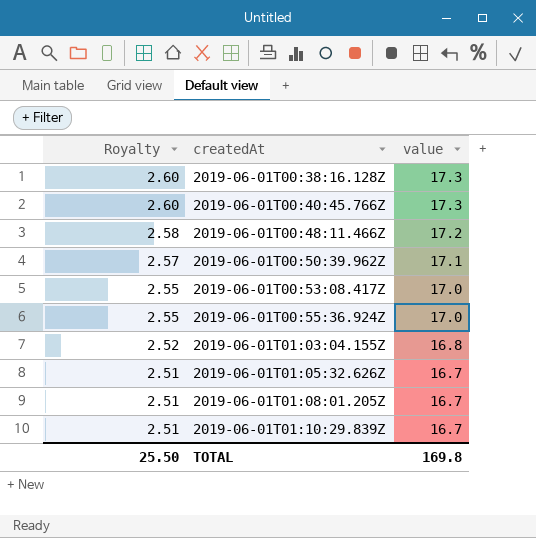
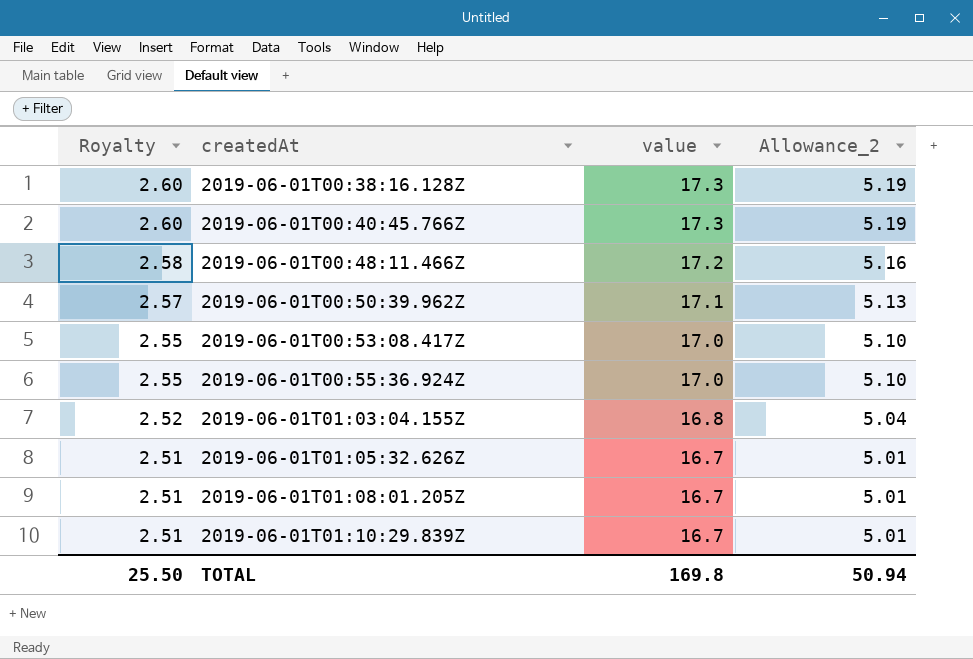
column Allowance_2 | formula: none -> [value] * 0.3

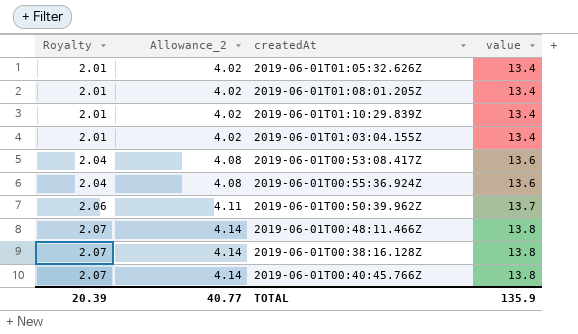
row order: Royalty descending -> Royalty ascending
column Allowance_2 | position: 4 -> 2
2019-06-01T01:05:32.626Z | Royalty: 2.51 -> 2.01
2019-06-01T01:05:32.626Z | Allowance_2: 5.01 -> 4.02
2019-06-01T01:05:32.626Z | value: 16.7 -> 13.4
2019-06-01T01:08:01.205Z | Royalty: 2.51 -> 2.01
2019-06-01T01:08:01.205Z | Allowance_2: 5.01 -> 4.02
2019-06-01T01:08:01.205Z | value: 16.7 -> 13.4
2019-06-01T01:10:29.839Z | Royalty: 2.51 -> 2.01
2019-06-01T01:10:29.839Z | Allowance_2: 5.01 -> 4.02
2019-06-01T01:10:29.839Z | value: 16.7 -> 13.4
2019-06-01T01:03:04.155Z | Royalty: 2.52 -> 2.01
2019-06-01T01:03:04.155Z | Allowance_2: 5.04 -> 4.02
2019-06-01T01:03:04.155Z | value: 16.8 -> 13.4
2019-06-01T00:53:08.417Z | Royalty: 2.55 -> 2.04
2019-06-01T00:53:08.417Z | Allowance_2: 5.10 -> 4.08
2019-06-01T00:53:08.417Z | value: 17.0 -> 13.6
2019-06-01T00:55:36.924Z | Royalty: 2.55 -> 2.04
2019-06-01T00:55:36.924Z | Allowance_2: 5.10 -> 4.08
2019-06-01T00:55:36.924Z | value: 17.0 -> 13.6
2019-06-01T00:50:39.962Z | Royalty: 2.57 -> 2.06
2019-06-01T00:50:39.962Z | Allowance_2: 5.13 -> 4.11
2019-06-01T00:50:39.962Z | value: 17.1 -> 13.7
2019-06-01T00:48:11.466Z | Royalty: 2.58 -> 2.07
2019-06-01T00:48:11.466Z | Allowance_2: 5.16 -> 4.14
2019-06-01T00:48:11.466Z | value: 17.2 -> 13.8
2019-06-01T00:38:16.128Z | Royalty: 2.60 -> 2.07
2019-06-01T00:38:16.128Z | Allowance_2: 5.19 -> 4.14
2019-06-01T00:38:16.128Z | value: 17.3 -> 13.8
2019-06-01T00:40:45.766Z | Royalty: 2.60 -> 2.07
2019-06-01T00:40:45.766Z | Allowance_2: 5.19 -> 4.14
2019-06-01T00:40:45.766Z | value: 17.3 -> 13.8
TOTAL | Royalty: 25.50 -> 20.39
TOTAL | Allowance_2: 50.94 -> 40.77
TOTAL | value: 169.8 -> 135.9

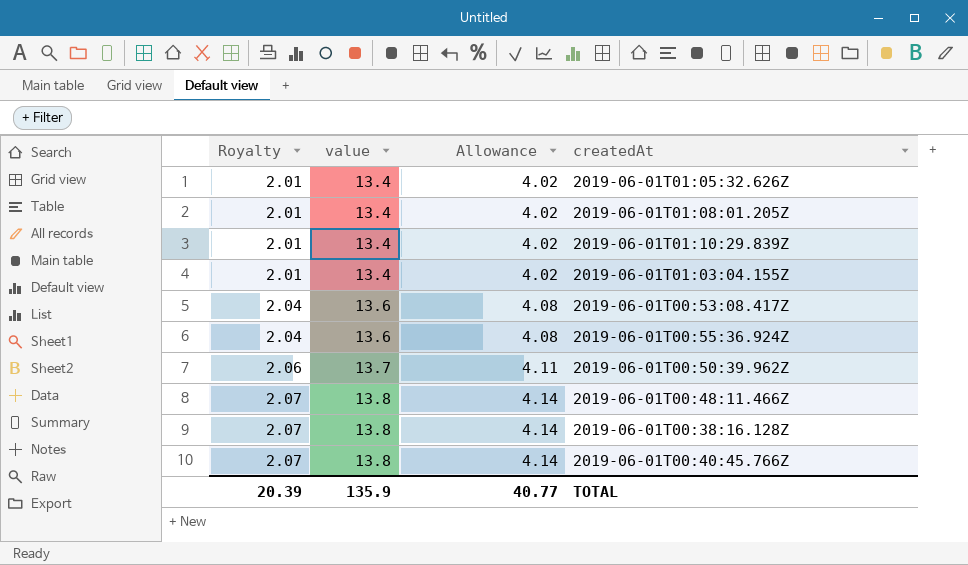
column value | position: 4 -> 2
column name: Allowance_2 -> Allowance

